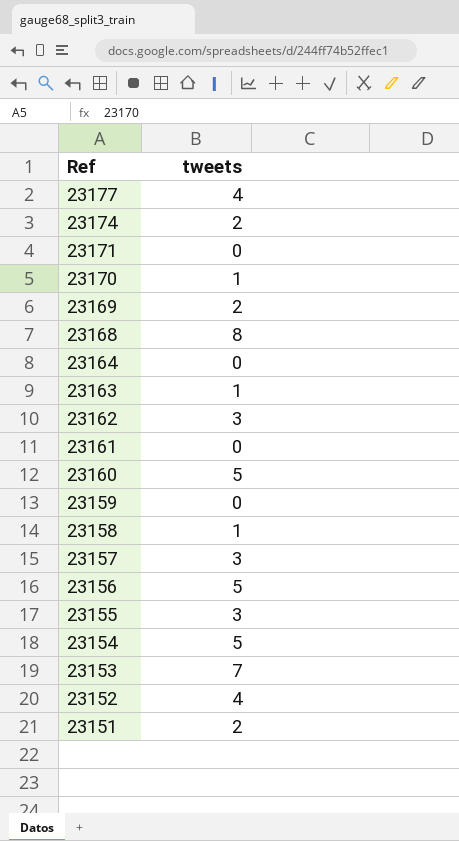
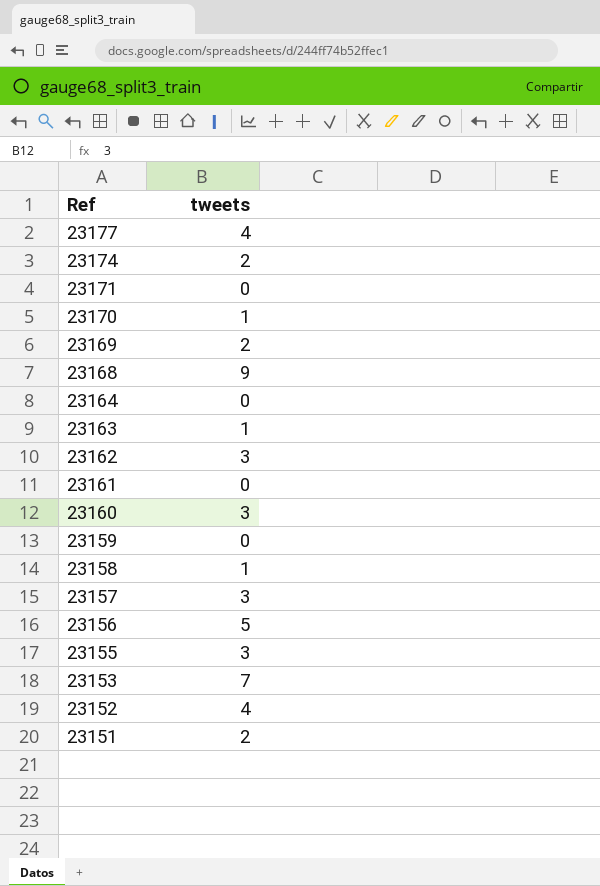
row 23154: 5 -> none
23168 | tweets: 8 -> 9
23160 | tweets: 5 -> 3

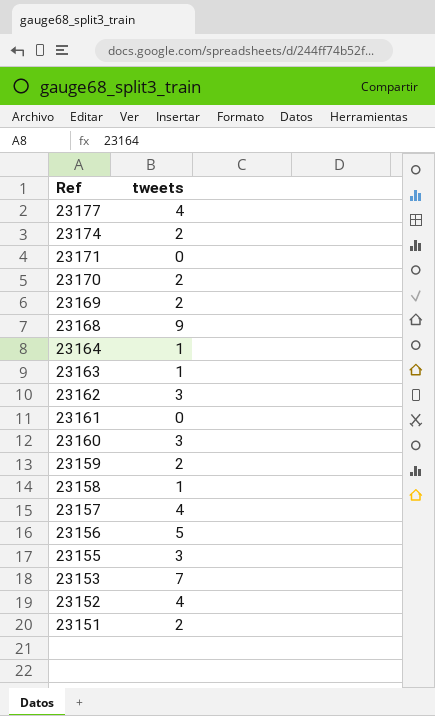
23170 | tweets: 1 -> 2
23164 | tweets: 0 -> 1
23159 | tweets: 0 -> 2
23157 | tweets: 3 -> 4

